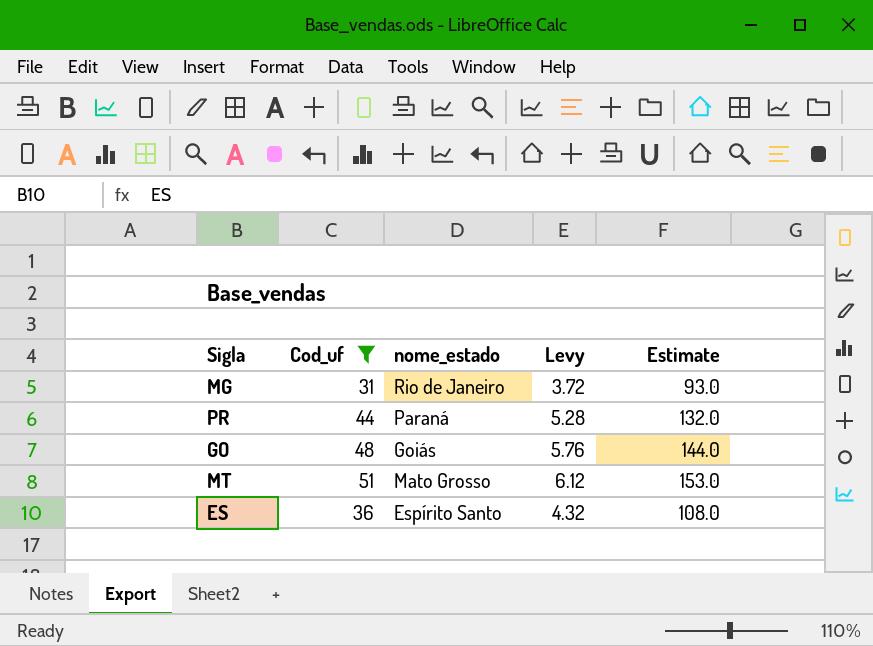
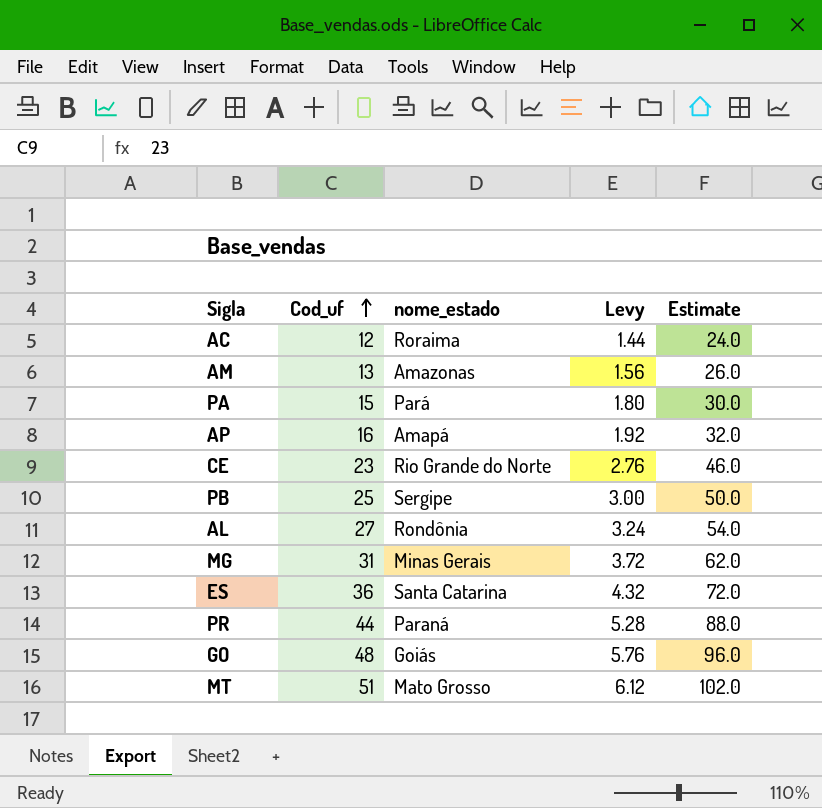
filter: Cod_uf >= 31 -> none
row order: none -> Cod_uf ascending
column Estimate | formula: [Cod_uf] * 3 -> [Cod_uf] * 2
MG | nome_estado: Rio de Janeiro -> Minas Gerais
ES | nome_estado: Espírito Santo -> Santa Catarina

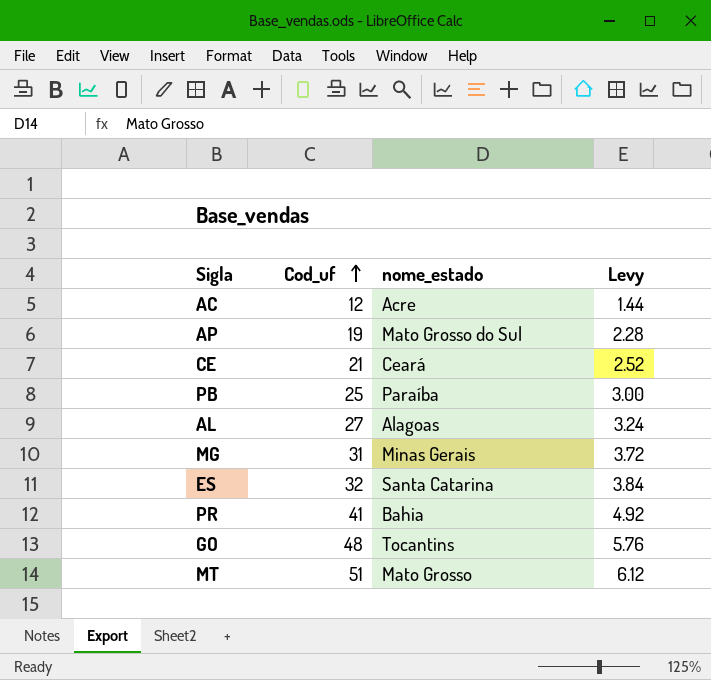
column Estimate | formula: [Cod_uf] * 2 -> none
row AM: 13 | Amazonas | 1.56 | 26.0 -> none
row PA: 15 | Pará | 1.80 | 30.0 -> none
AC | nome_estado: Roraima -> Acre
AP | Cod_uf: 16 -> 19
AP | nome_estado: Amapá -> Mato Grosso do Sul
AP | Levy: 1.92 -> 2.28
CE | Cod_uf: 23 -> 21
CE | nome_estado: Rio Grande do Norte -> Ceará
CE | Levy: 2.76 -> 2.52
PB | nome_estado: Sergipe -> Paraíba
AL | nome_estado: Rondônia -> Alagoas
ES | Cod_uf: 36 -> 32
ES | Levy: 4.32 -> 3.84
PR | Cod_uf: 44 -> 41
PR | nome_estado: Paraná -> Bahia
PR | Levy: 5.28 -> 4.92
GO | nome_estado: Goiás -> Tocantins

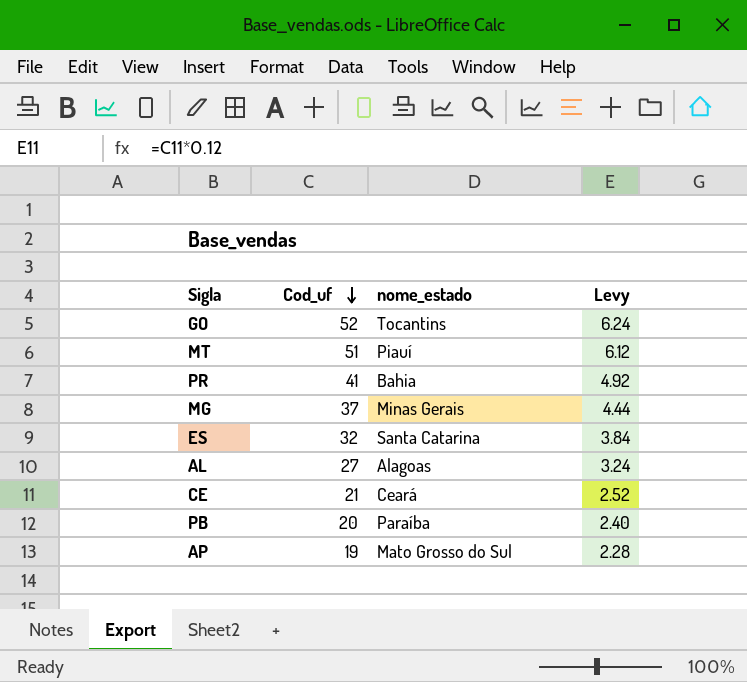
row order: Cod_uf ascending -> Cod_uf descending
row AC: 12 | Acre | 1.44 -> none
GO | Cod_uf: 48 -> 52
GO | Levy: 5.76 -> 6.24
MT | nome_estado: Mato Grosso -> Piauí
MG | Cod_uf: 31 -> 37
MG | Levy: 3.72 -> 4.44
PB | Cod_uf: 25 -> 20
PB | Levy: 3.00 -> 2.40

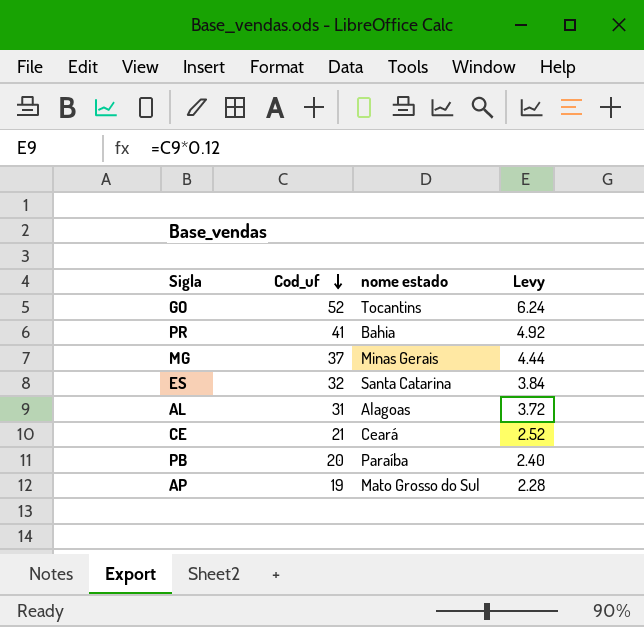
column name: nome_estado -> nome estado
row MT: 51 | Piauí | 6.12 -> none
AL | Cod_uf: 27 -> 31
AL | Levy: 3.24 -> 3.72

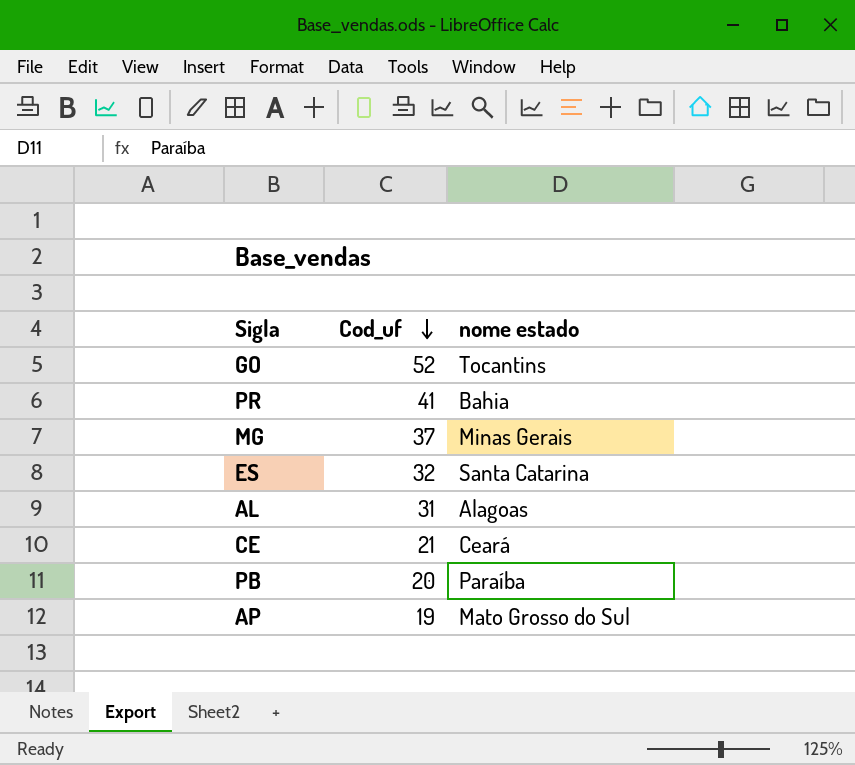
column Levy | formula: [Cod_uf] * 0.12 -> none

